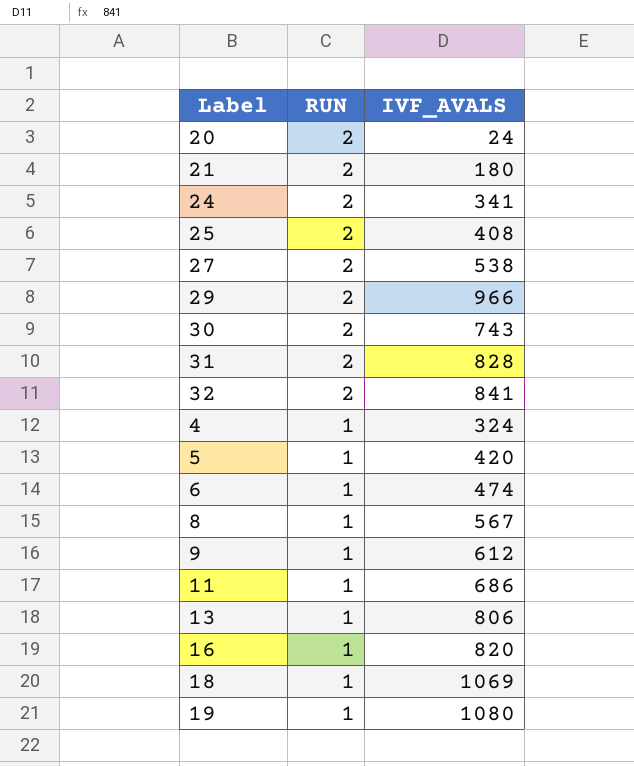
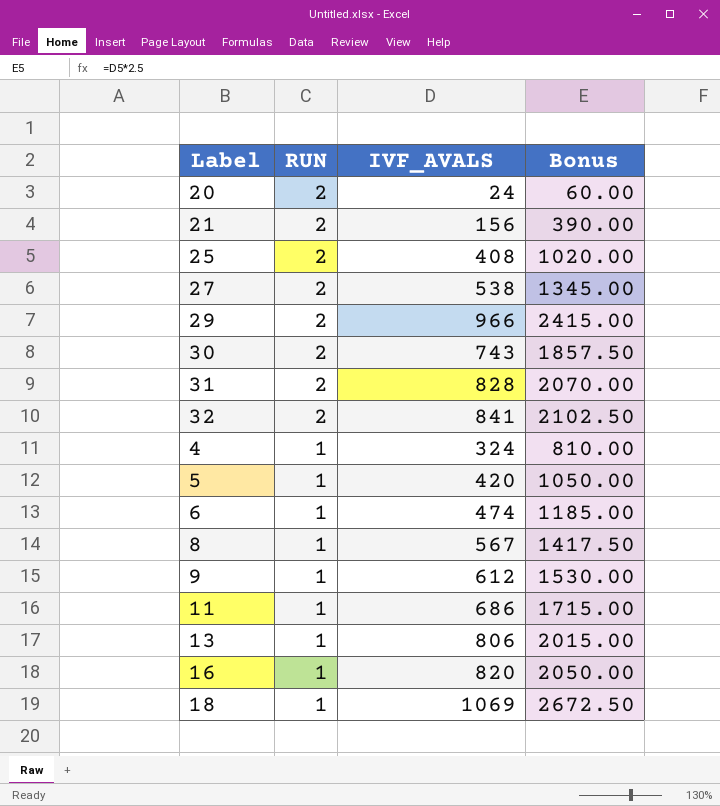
column Bonus | formula: none -> [IVF_AVALS] * 2.5
row 24: 2 | 341 -> none
row 19: 1 | 1080 -> none
21 | IVF_AVALS: 180 -> 156

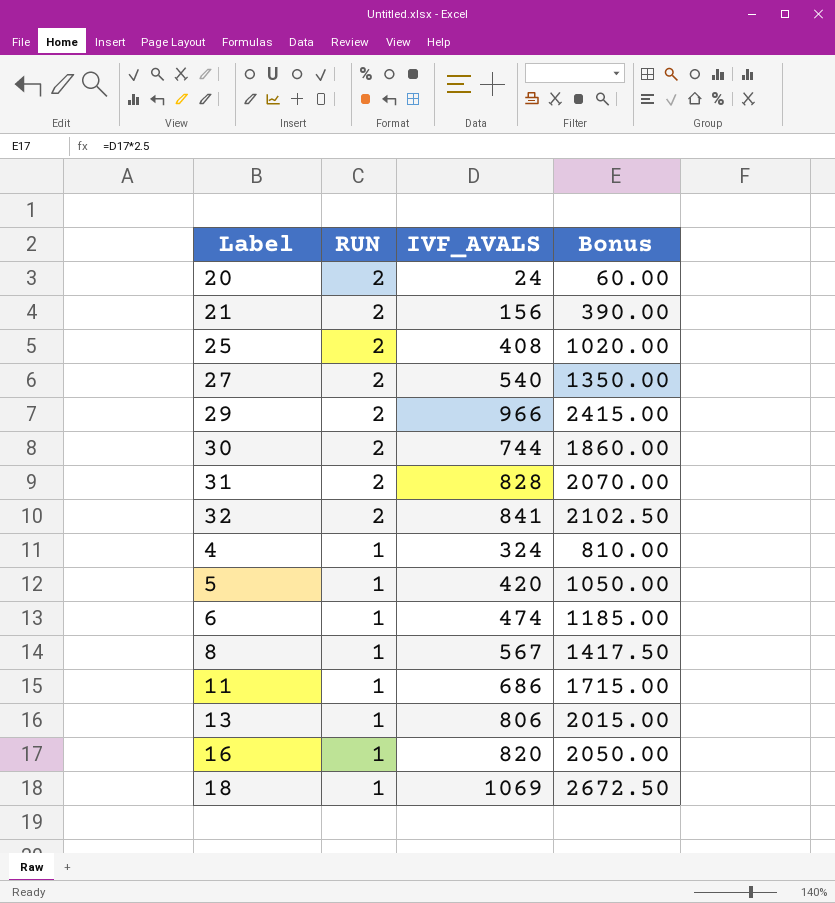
row 9: 1 | 612 | 1530.00 -> none
27 | IVF_AVALS: 538 -> 540
27 | Bonus: 1345.00 -> 1350.00
30 | IVF_AVALS: 743 -> 744
30 | Bonus: 1857.50 -> 1860.00

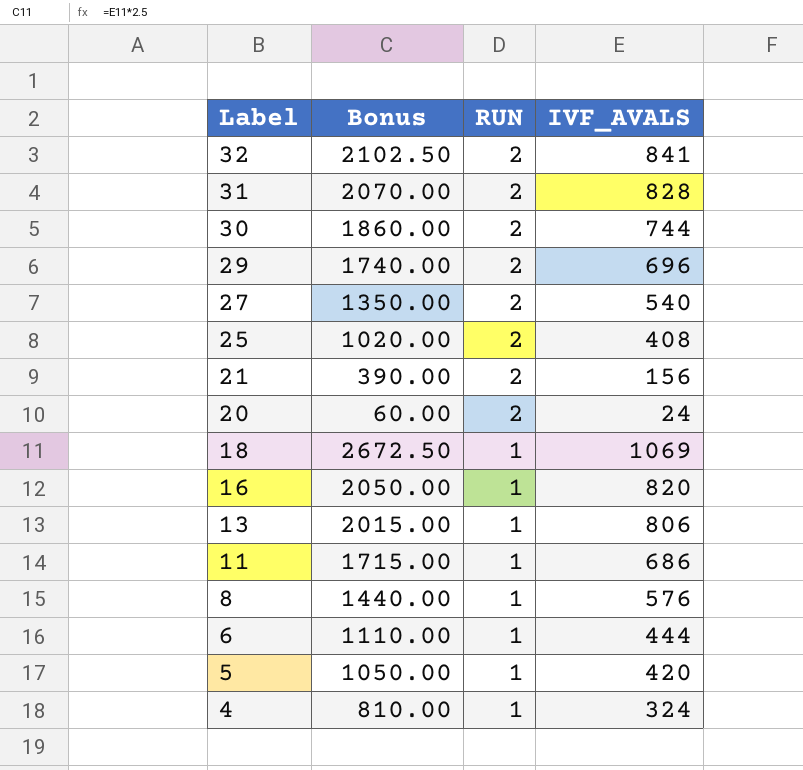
row order: RUN descending -> Label descending
column Bonus | position: 4 -> 2
29 | Bonus: 2415.00 -> 1740.00
29 | IVF_AVALS: 966 -> 696
8 | Bonus: 1417.50 -> 1440.00
8 | IVF_AVALS: 567 -> 576
6 | Bonus: 1185.00 -> 1110.00
6 | IVF_AVALS: 474 -> 444

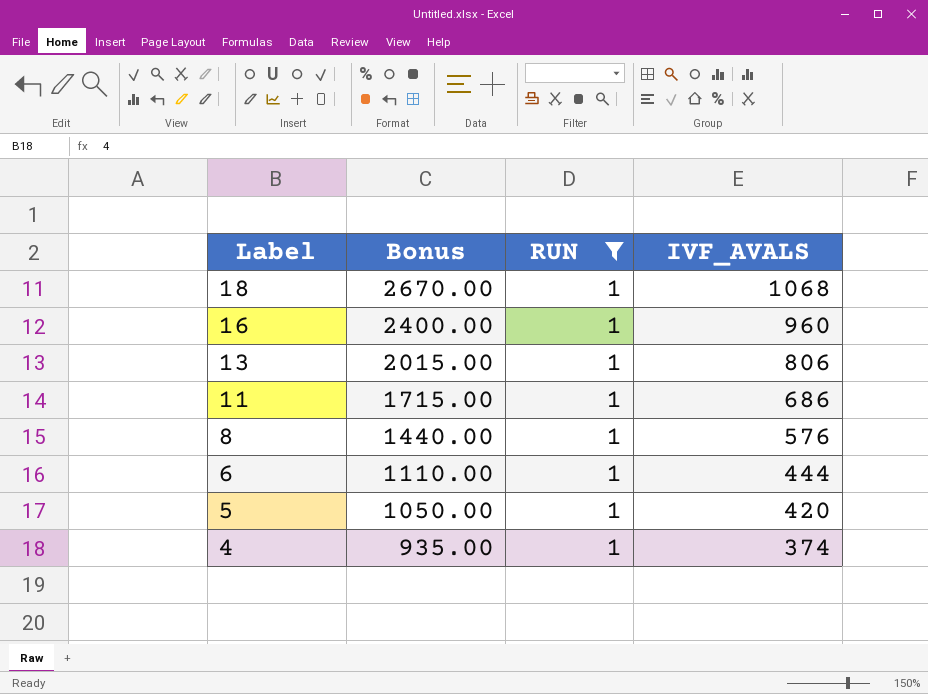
filter: none -> RUN = 1
18 | Bonus: 2672.50 -> 2670.00
18 | IVF_AVALS: 1069 -> 1068
16 | Bonus: 2050.00 -> 2400.00
16 | IVF_AVALS: 820 -> 960
4 | Bonus: 810.00 -> 935.00
4 | IVF_AVALS: 324 -> 374

